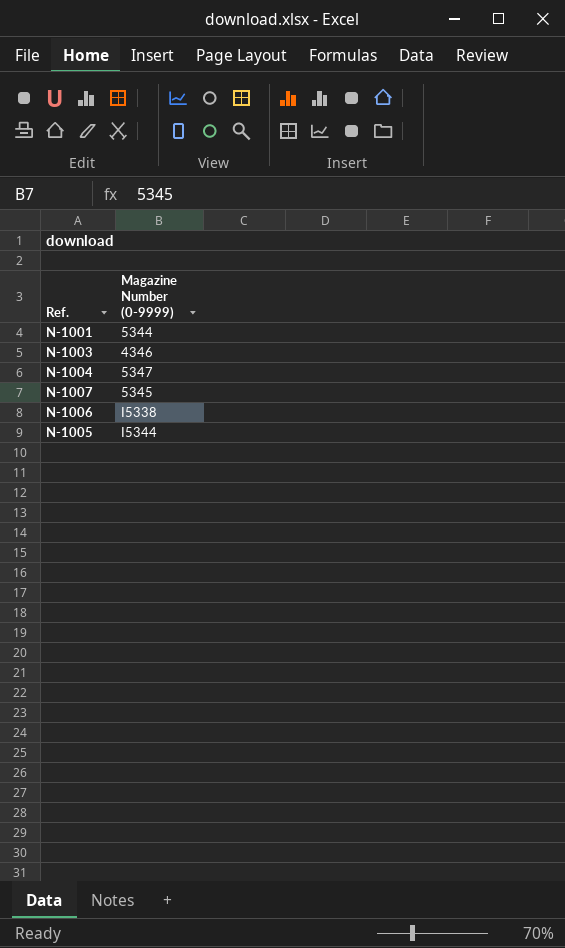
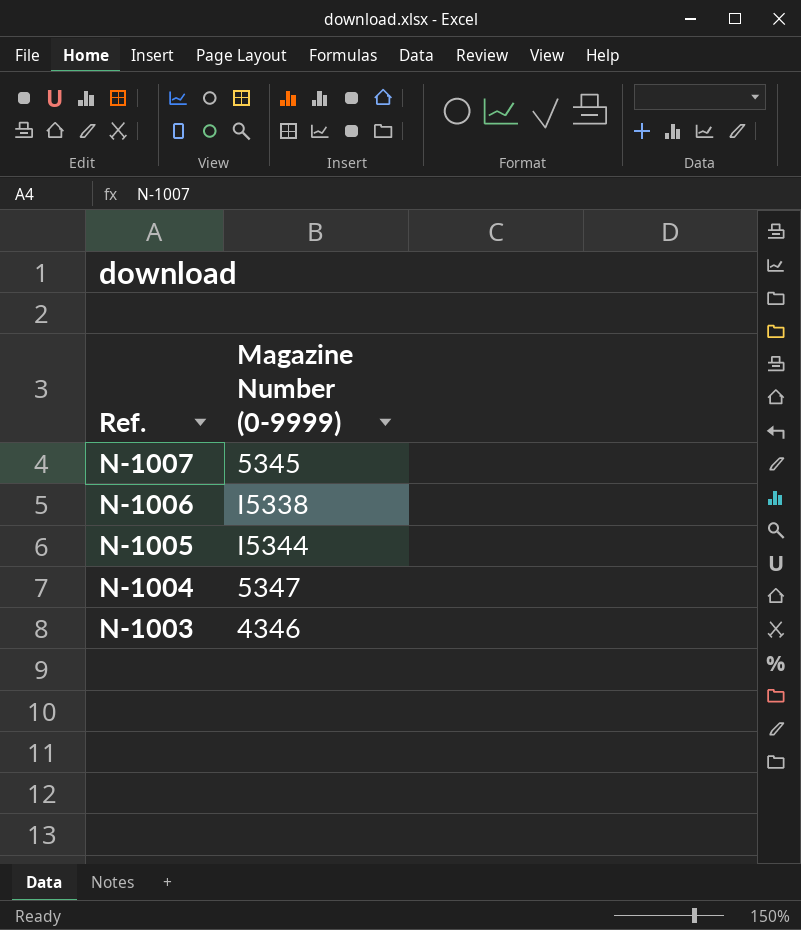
row order: none -> Ref. descending
row N-1001: 5344 -> none

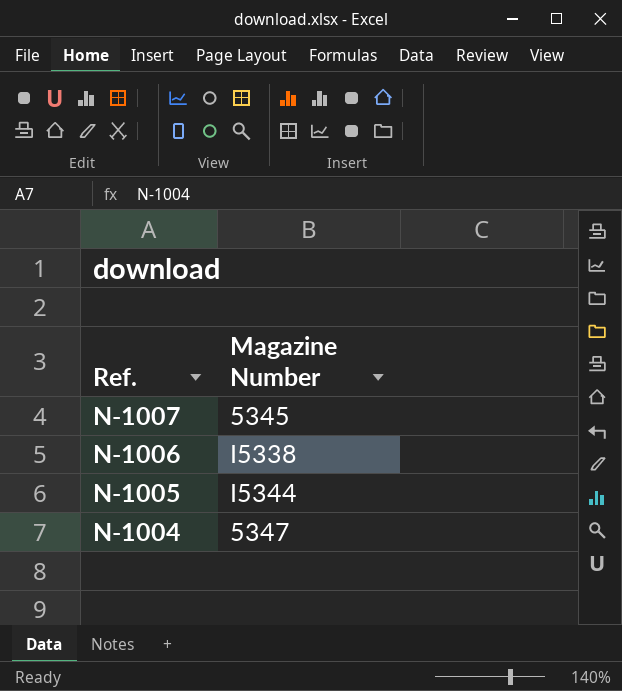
column name: Magazine Number (0-9999) -> Magazine Number
row N-1003: 4346 -> none

